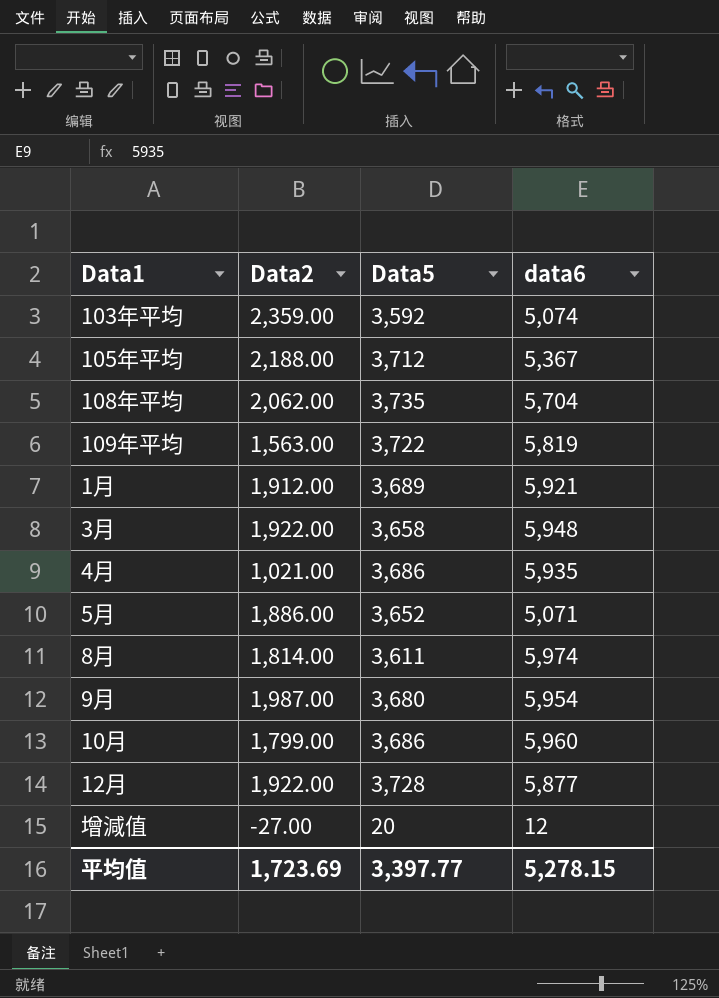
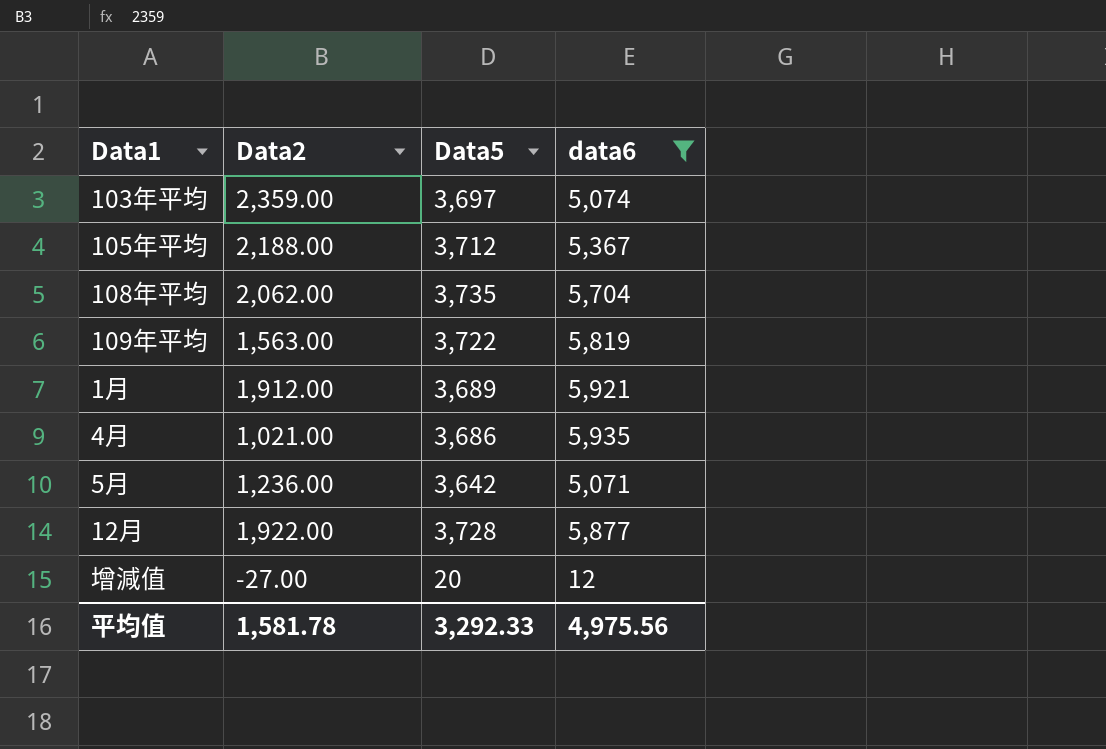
filter: none -> data6 <= 5,935
103年平均 | Data5: 3,592 -> 3,697
5月 | Data2: 1,886.00 -> 1,236.00
5月 | Data5: 3,652 -> 3,642
平均值 | Data2: 1,723.69 -> 1,581.78
平均值 | Data5: 3,397.77 -> 3,292.33
平均值 | data6: 5,278.15 -> 4,975.56

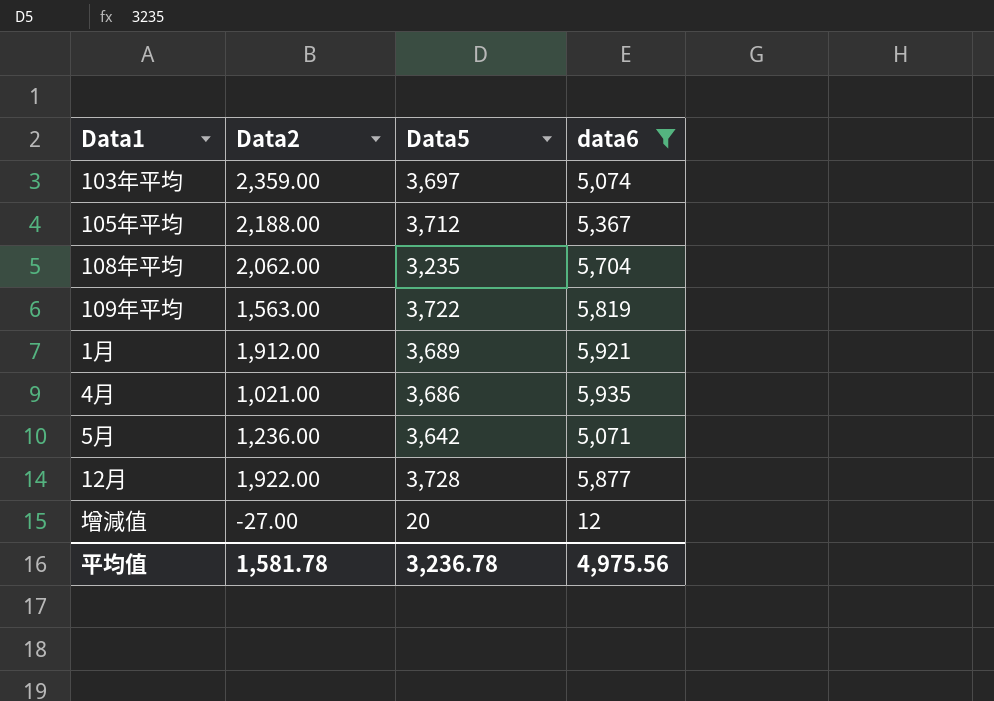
108年平均 | Data5: 3,735 -> 3,235
平均值 | Data5: 3,292.33 -> 3,236.78

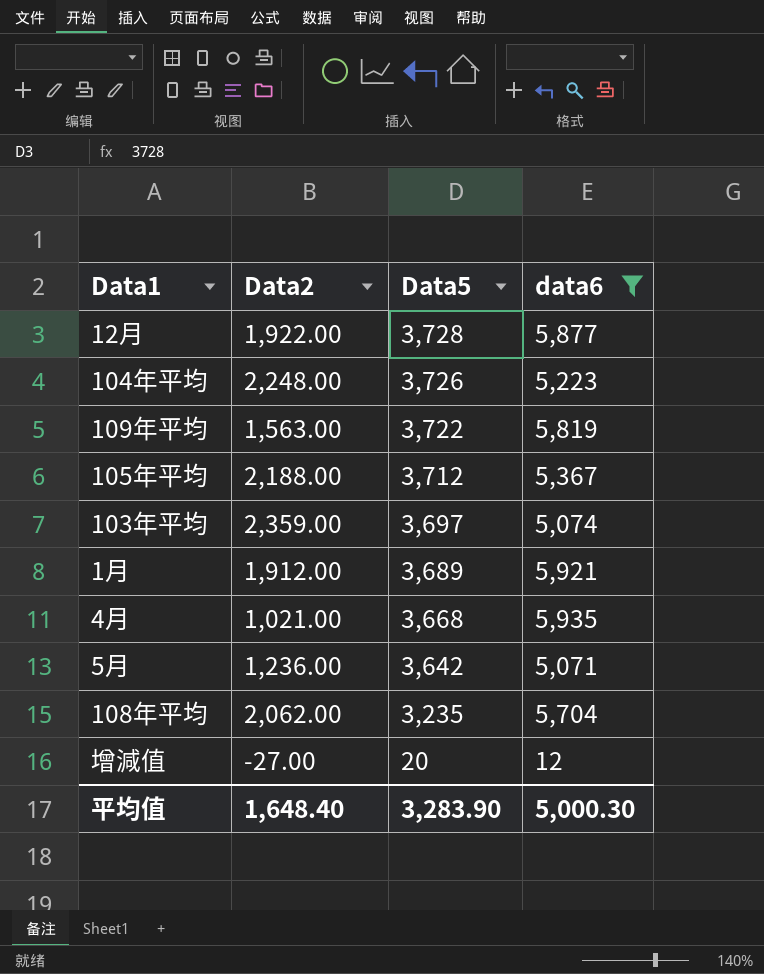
row order: none -> Data5 descending
row 104年平均: none -> 2,248.00 | 3,726 | 5,223
4月 | Data5: 3,686 -> 3,668
平均值 | Data2: 1,581.78 -> 1,648.40
平均值 | Data5: 3,236.78 -> 3,283.90
平均值 | data6: 4,975.56 -> 5,000.30

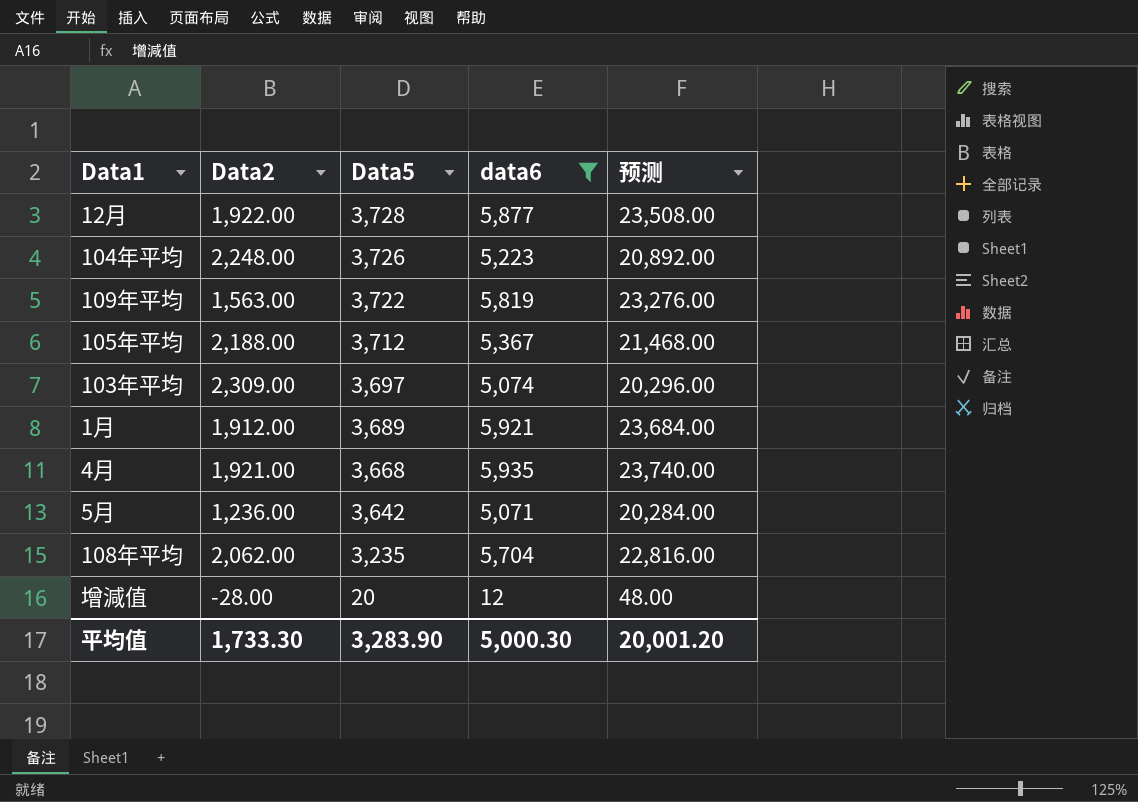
column 预测 | formula: none -> [data6] * 4
103年平均 | Data2: 2,359.00 -> 2,309.00
4月 | Data2: 1,021.00 -> 1,921.00
增減值 | Data2: -27.00 -> -28.00
平均值 | Data2: 1,648.40 -> 1,733.30

